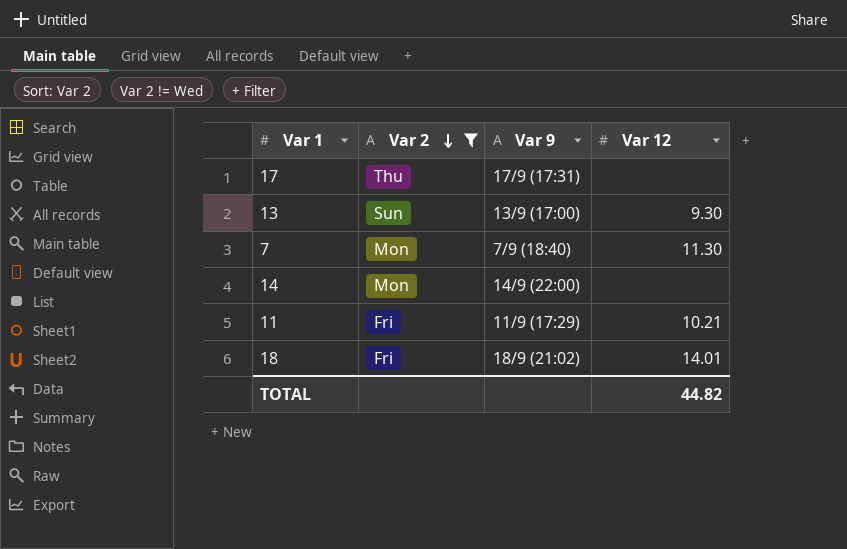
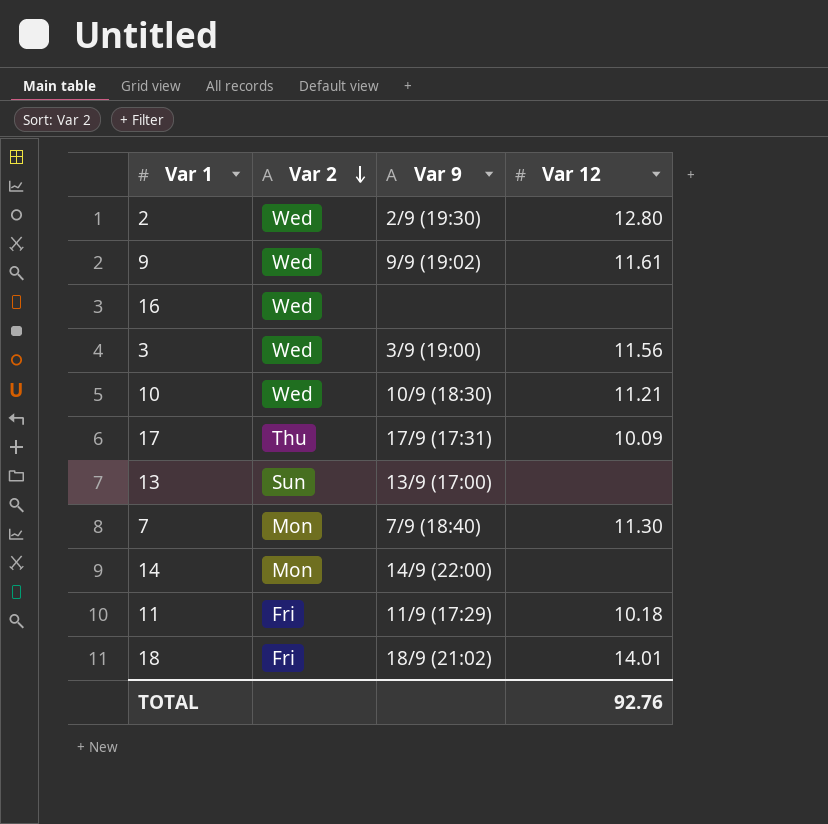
filter: Var 2 != Wed -> none
17 | Var 12: none -> 10.09
13 | Var 12: 9.30 -> none
11 | Var 12: 10.21 -> 10.18
TOTAL | Var 12: 44.82 -> 92.76

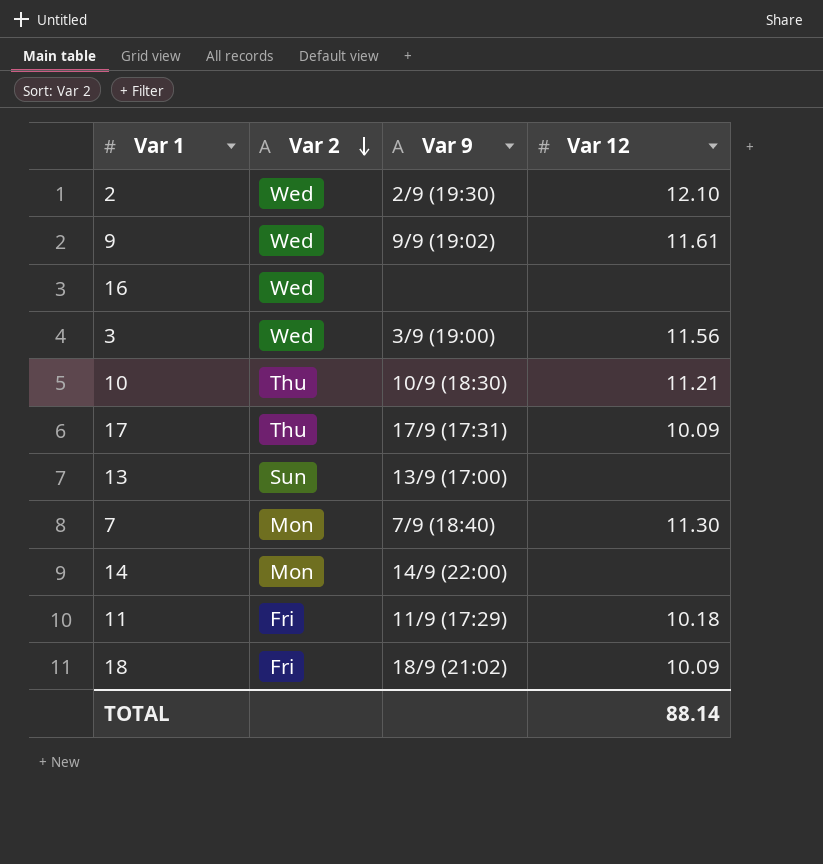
2 | Var 12: 12.80 -> 12.10
10 | Var 2: Wed -> Thu
18 | Var 12: 14.01 -> 10.09
TOTAL | Var 12: 92.76 -> 88.14

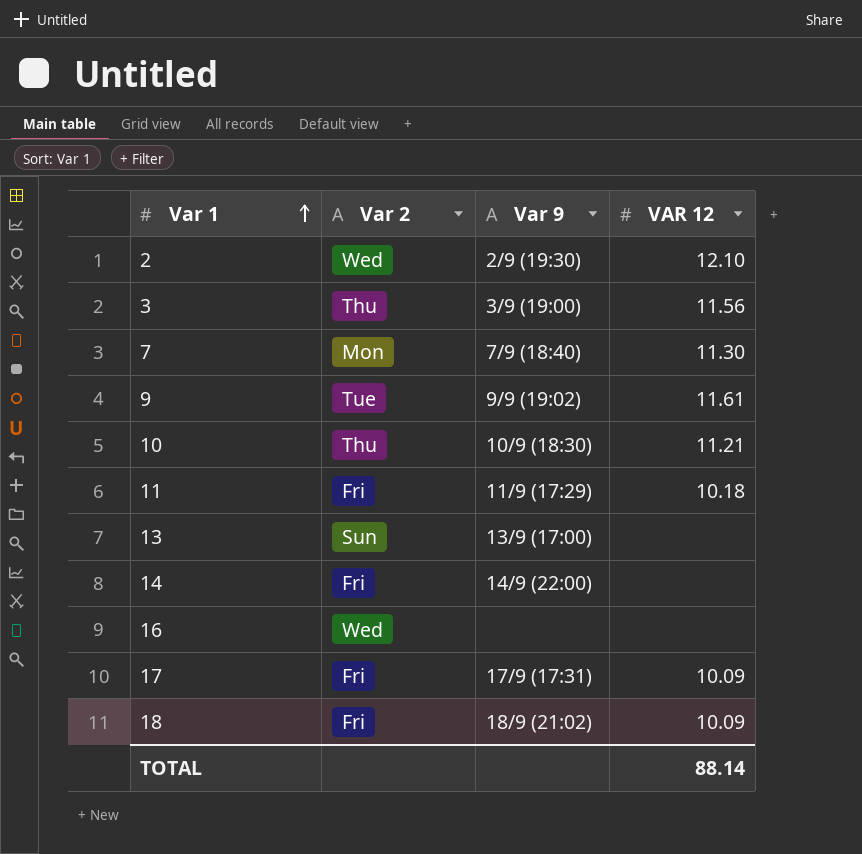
row order: Var 2 descending -> Var 1 ascending
column name: Var 12 -> VAR 12
3 | Var 2: Wed -> Thu
9 | Var 2: Wed -> Tue
14 | Var 2: Mon -> Fri
17 | Var 2: Thu -> Fri

